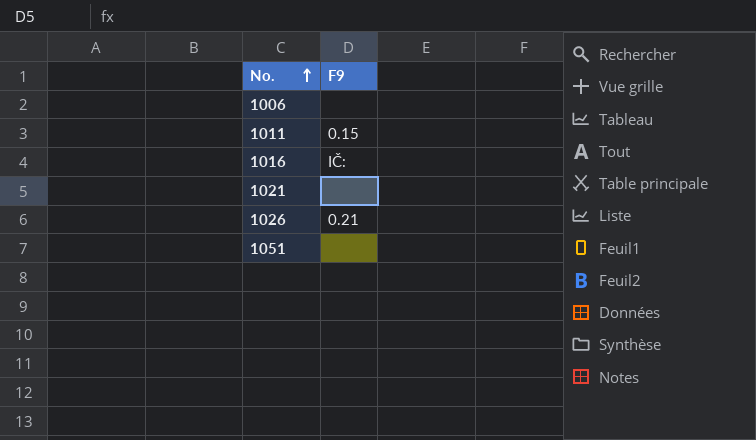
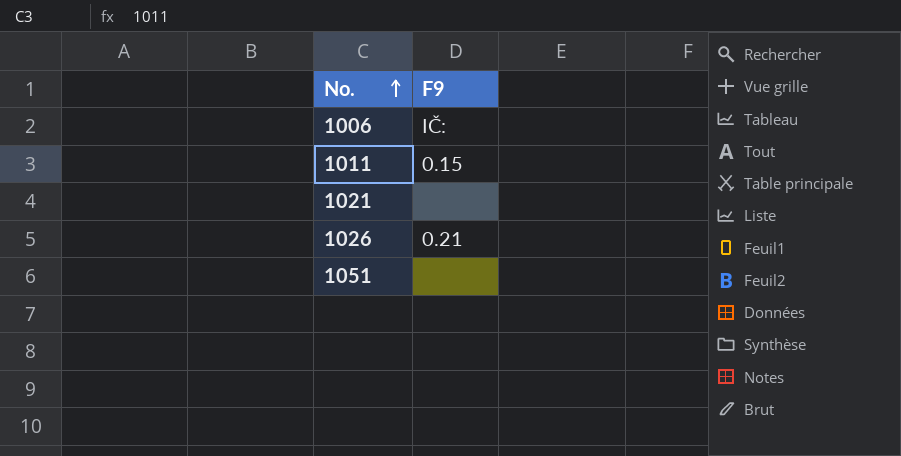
row 1016: IČ: -> none
1006 | F9: none -> IČ:

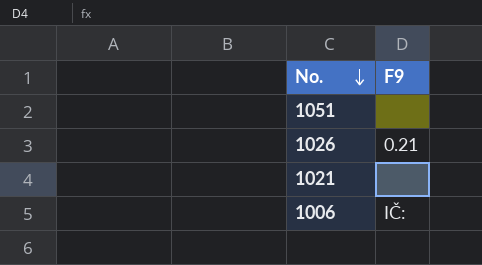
row order: No. ascending -> No. descending
row 1011: 0.15 -> none

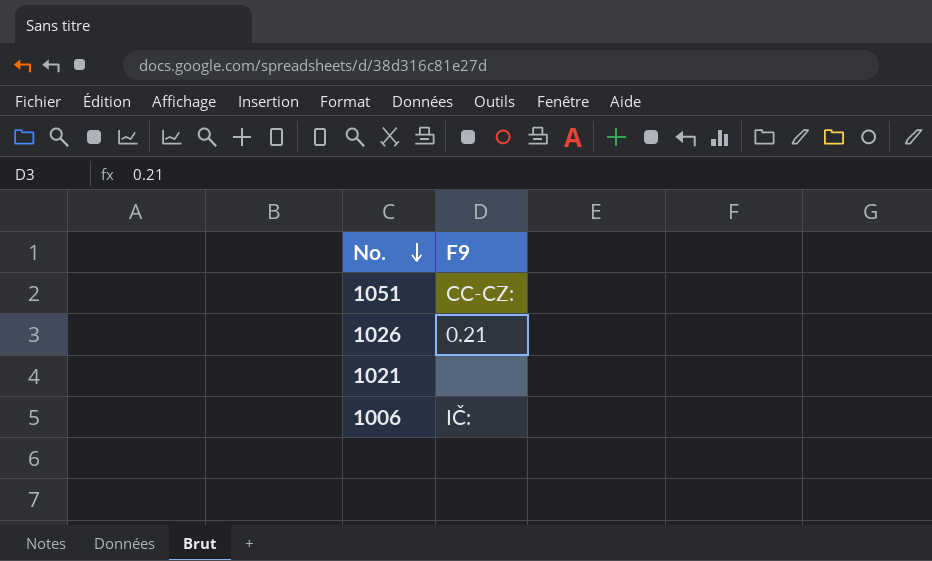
1051 | F9: none -> CC-CZ:

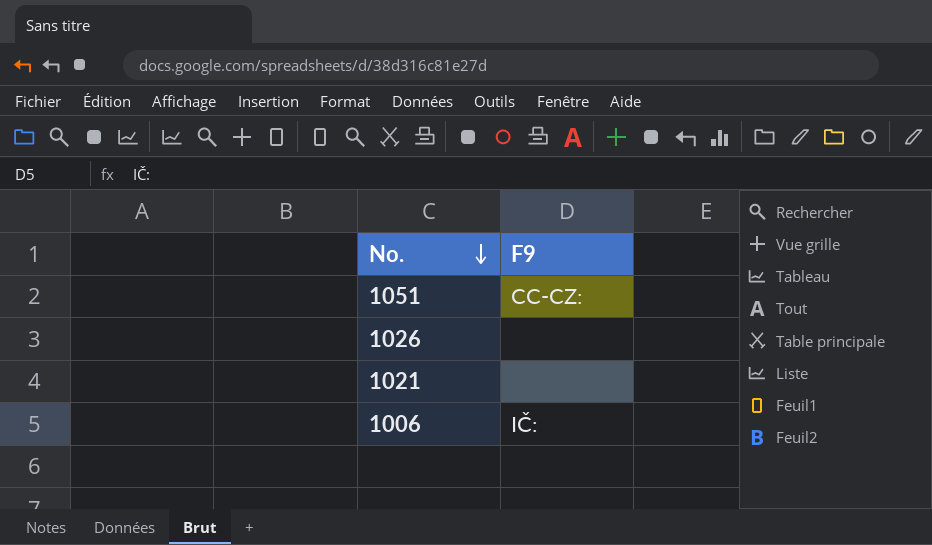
1026 | F9: 0.21 -> none

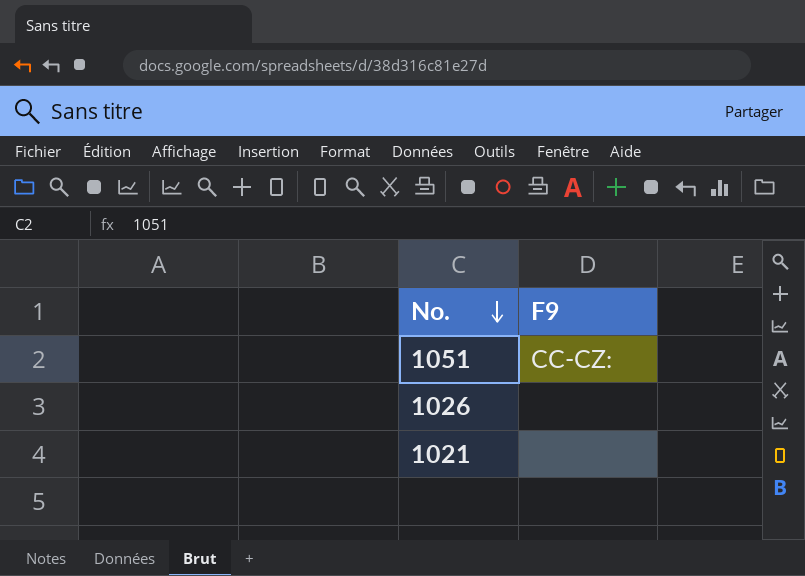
row 1006: IČ: -> none

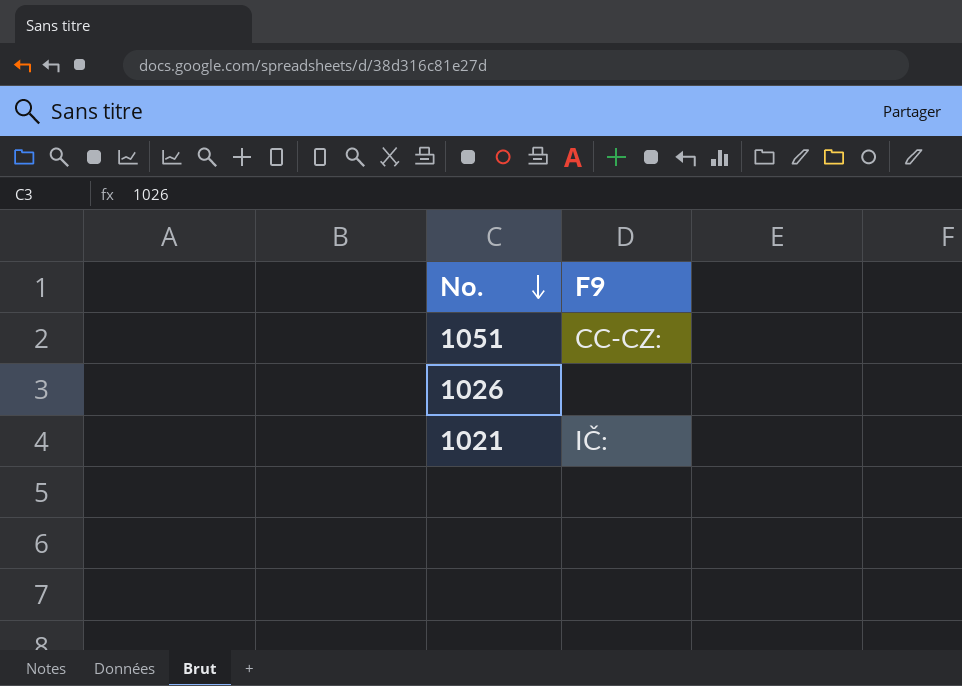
1021 | F9: none -> IČ:

